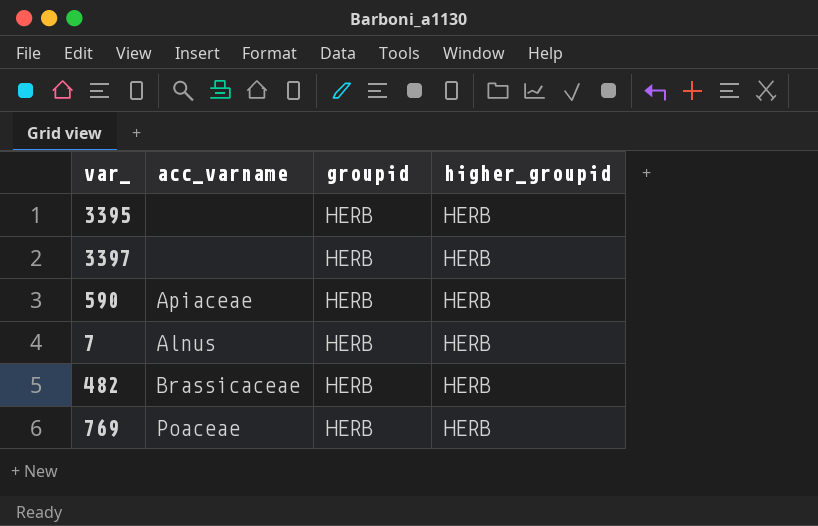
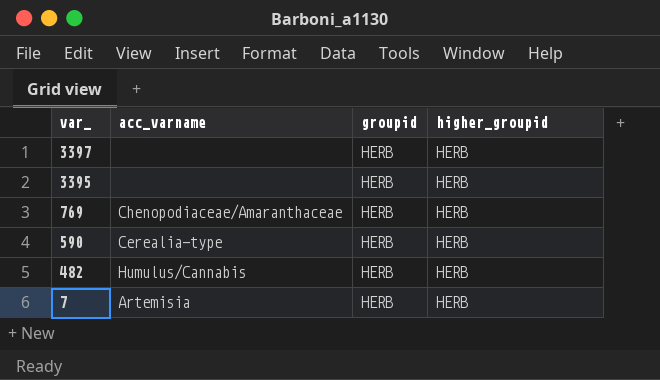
row order: none -> var_ descending
769 | acc_varname: Poaceae -> Chenopodiaceae/Amaranthaceae
590 | acc_varname: Apiaceae -> Cerealia-type
482 | acc_varname: Brassicaceae -> Humulus/Cannabis
7 | acc_varname: Alnus -> Artemisia

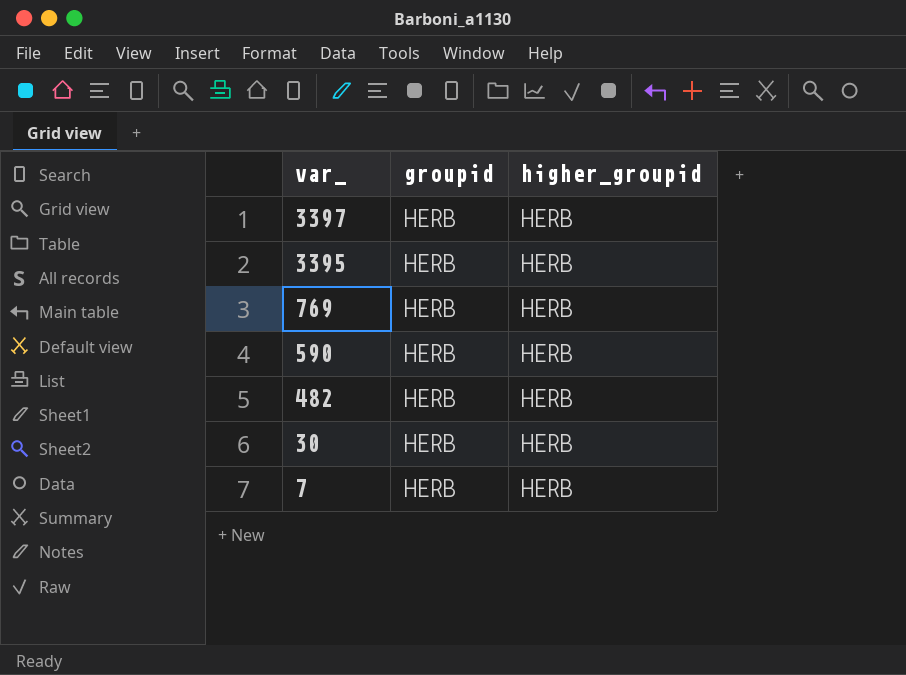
column acc_varname | position: 2 -> none
row 30: none -> HERB | HERB

